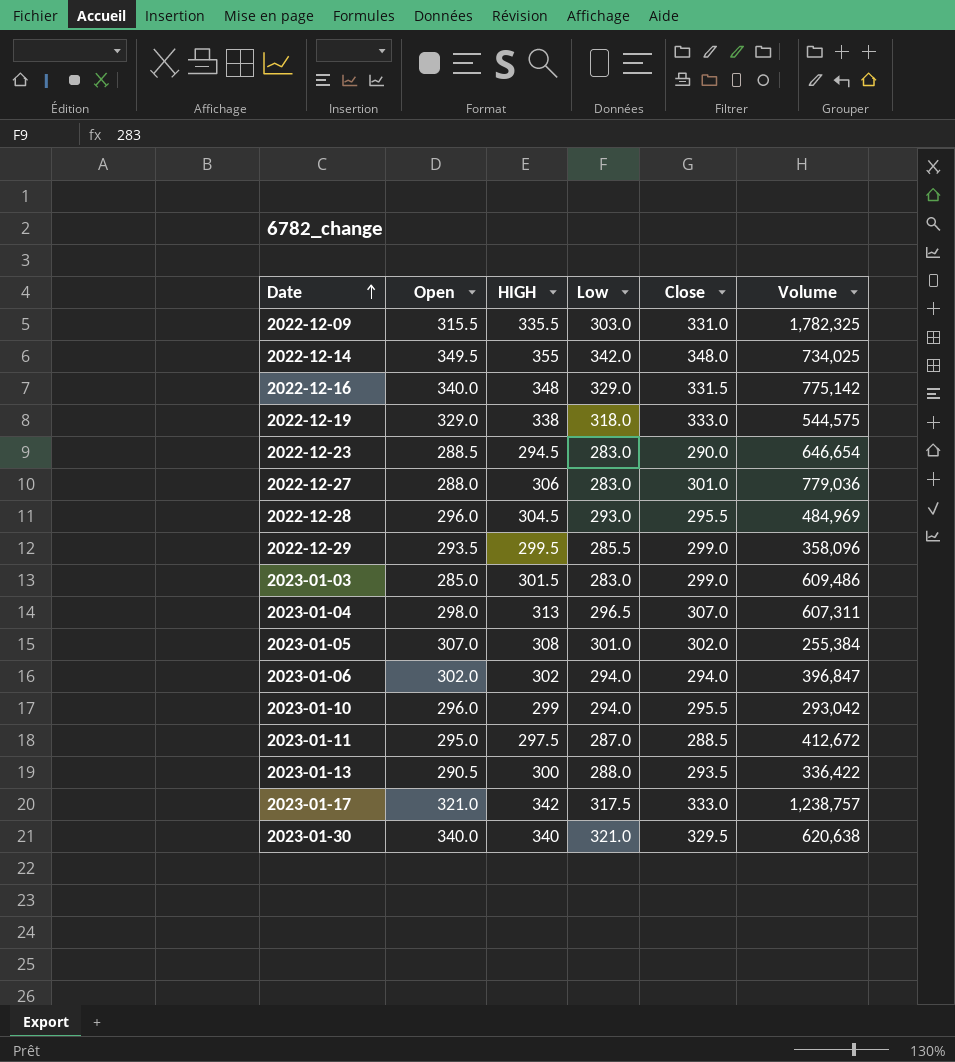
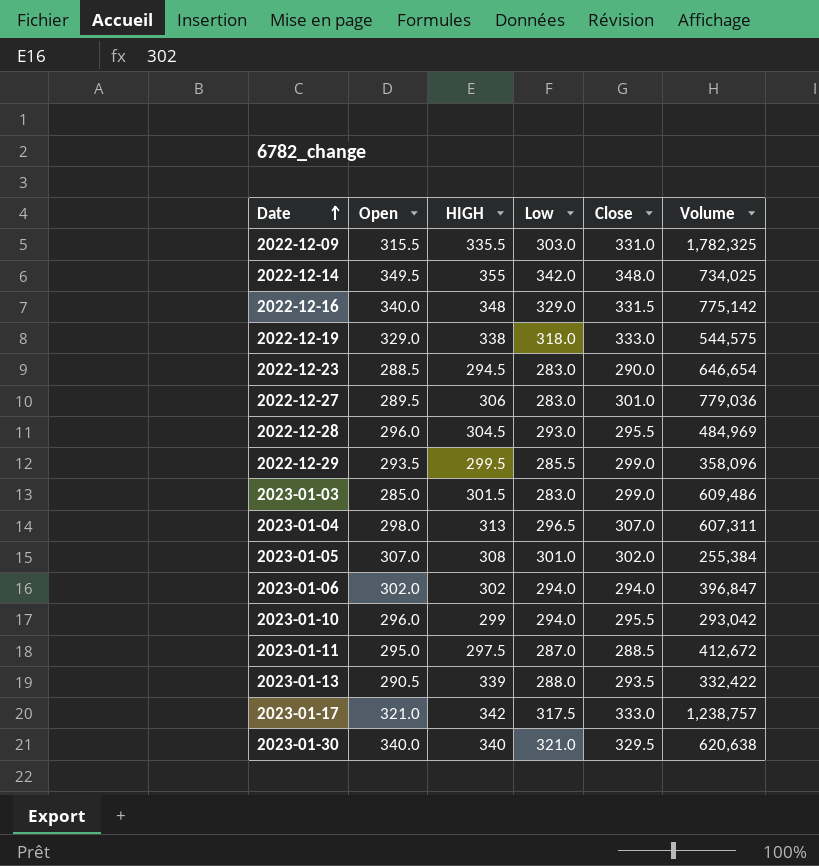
2022-12-27 | Open: 288.0 -> 289.5
2023-01-13 | HIGH: 300 -> 339
2023-01-13 | Volume: 336,422 -> 332,422

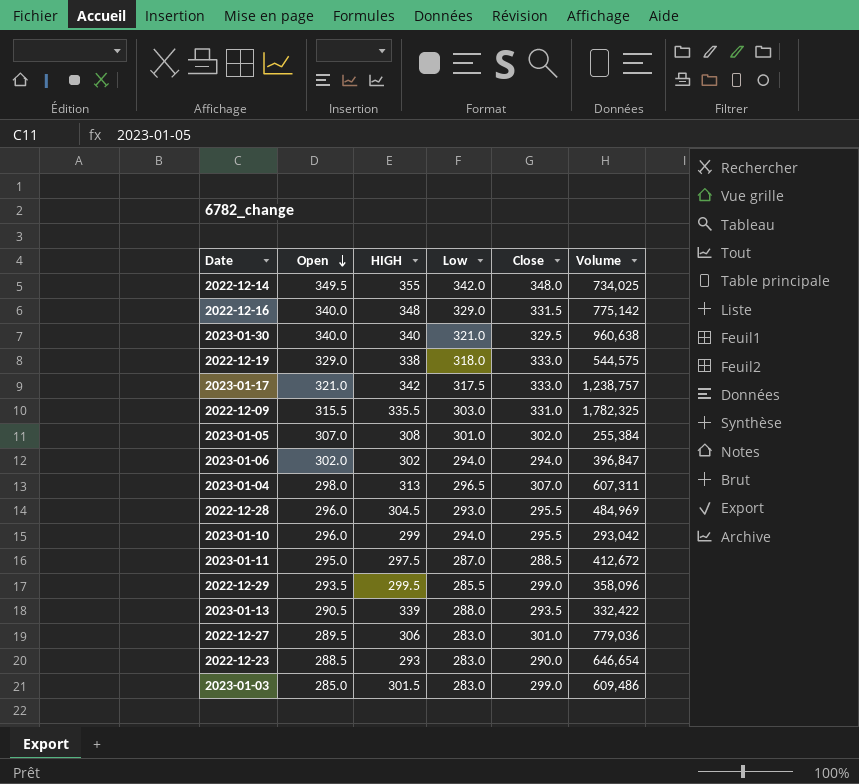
row order: Date ascending -> Open descending
2023-01-30 | Volume: 620,638 -> 960,638
2022-12-23 | HIGH: 294.5 -> 293

